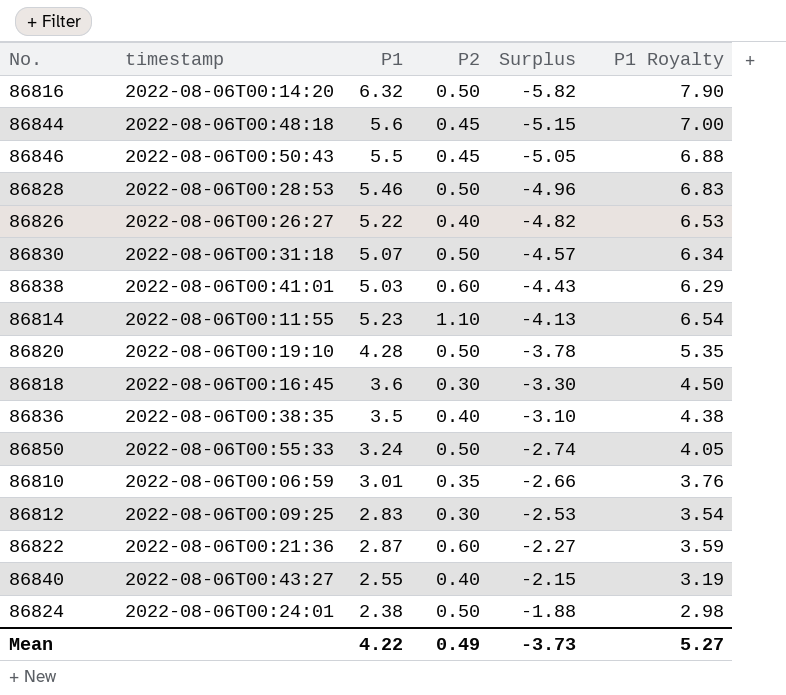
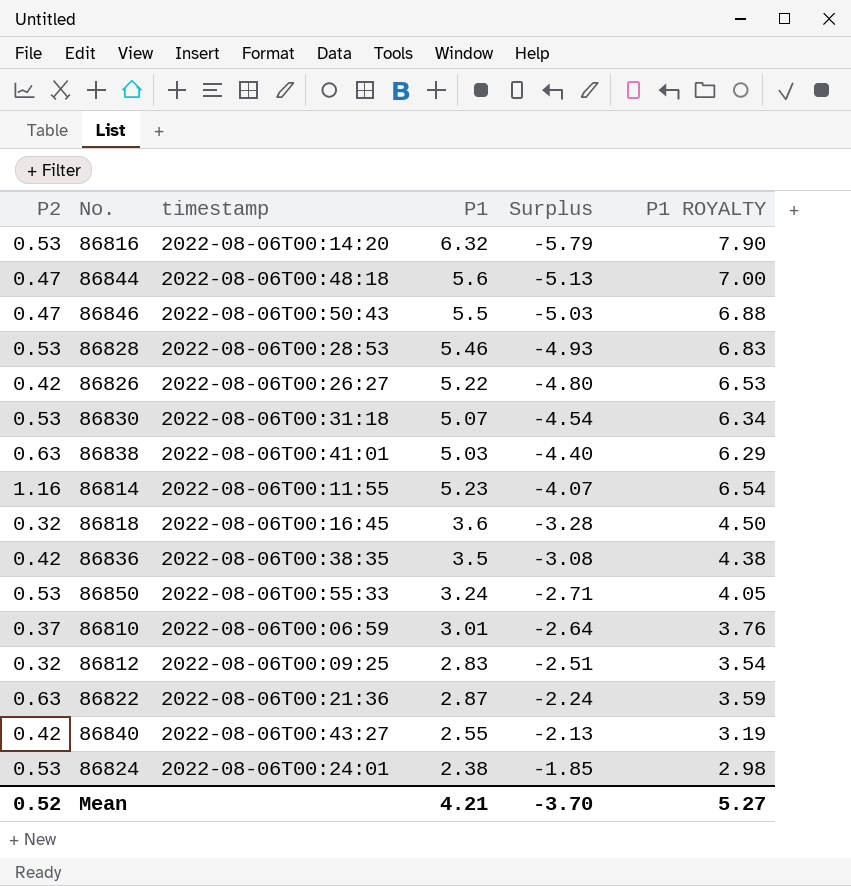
column P2 | position: 4 -> 1
column name: P1 Royalty -> P1 ROYALTY
row 86820: 2022-08-06T00:19:10 | 4.28 | 0.50 | -3.78 | 5.35 -> none
86816 | P2: 0.50 -> 0.53
86816 | Surplus: -5.82 -> -5.79
86844 | P2: 0.45 -> 0.47
86844 | Surplus: -5.15 -> -5.13
86846 | P2: 0.45 -> 0.47
86846 | Surplus: -5.05 -> -5.03
86828 | P2: 0.50 -> 0.53
86828 | Surplus: -4.96 -> -4.93
86826 | P2: 0.40 -> 0.42
86826 | Surplus: -4.82 -> -4.80
86830 | P2: 0.50 -> 0.53
86830 | Surplus: -4.57 -> -4.54
86838 | P2: 0.60 -> 0.63
86838 | Surplus: -4.43 -> -4.40
86814 | P2: 1.10 -> 1.16
86814 | Surplus: -4.13 -> -4.07
86818 | P2: 0.30 -> 0.32
86818 | Surplus: -3.30 -> -3.28
86836 | P2: 0.40 -> 0.42
86836 | Surplus: -3.10 -> -3.08
86850 | P2: 0.50 -> 0.53
86850 | Surplus: -2.74 -> -2.71
86810 | P2: 0.35 -> 0.37
86810 | Surplus: -2.66 -> -2.64
86812 | P2: 0.30 -> 0.32
86812 | Surplus: -2.53 -> -2.51
86822 | P2: 0.60 -> 0.63
86822 | Surplus: -2.27 -> -2.24
86840 | P2: 0.40 -> 0.42
86840 | Surplus: -2.15 -> -2.13
86824 | P2: 0.50 -> 0.53
86824 | Surplus: -1.88 -> -1.85
Mean | P2: 0.49 -> 0.52
Mean | P1: 4.22 -> 4.21
Mean | Surplus: -3.73 -> -3.70

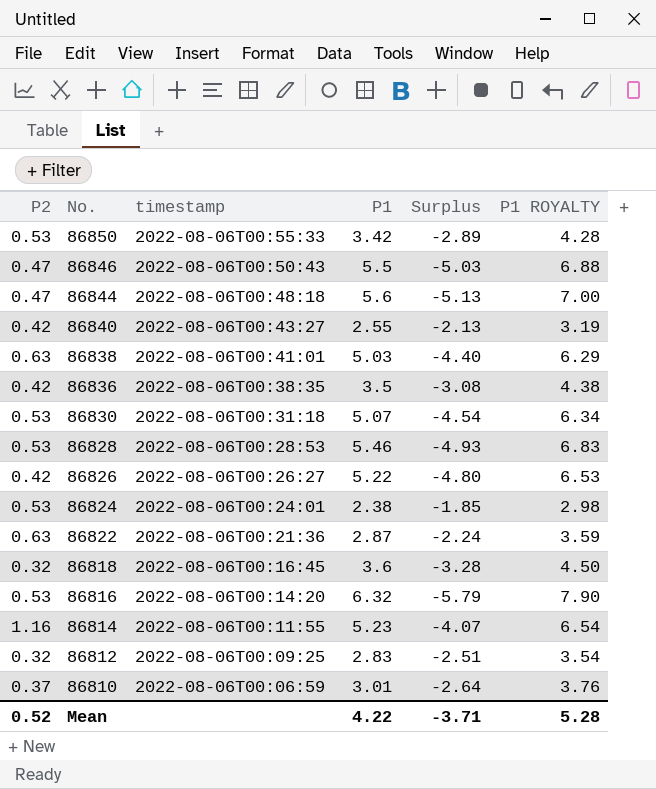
row order: Surplus ascending -> No. descending
86850 | P1: 3.24 -> 3.42
86850 | Surplus: -2.71 -> -2.89
86850 | P1 ROYALTY: 4.05 -> 4.28
Mean | P1: 4.21 -> 4.22
Mean | Surplus: -3.70 -> -3.71
Mean | P1 ROYALTY: 5.27 -> 5.28

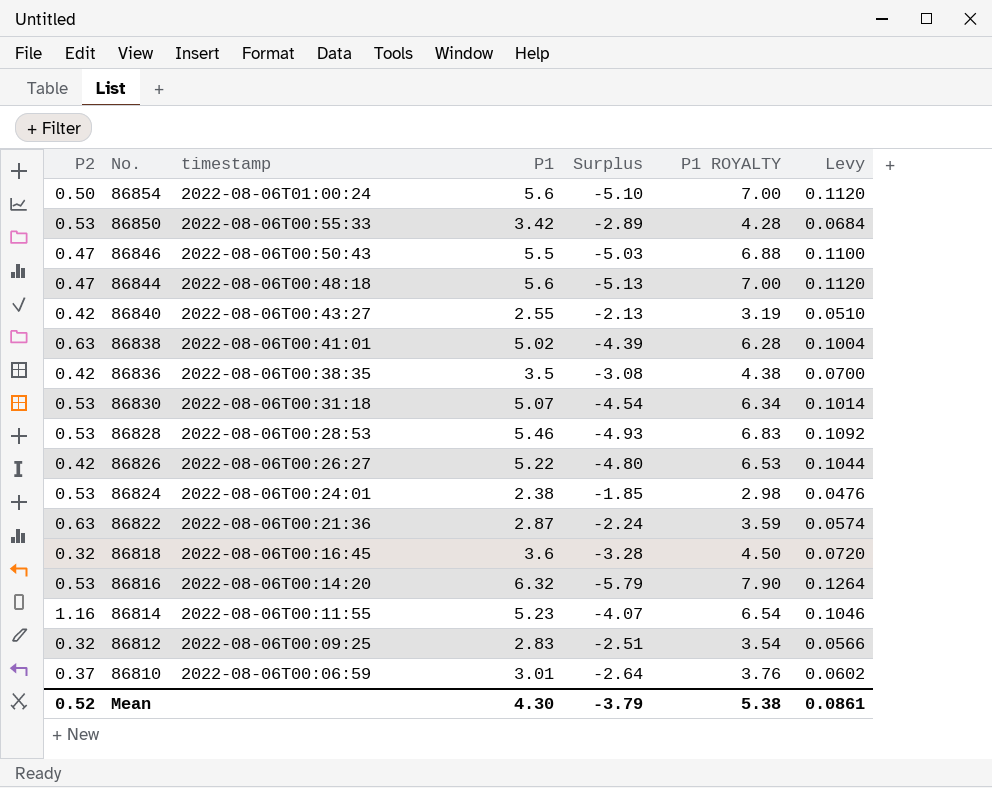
column Levy | formula: none -> [P1] * 0.02
row 86854: none -> 0.50 | 2022-08-06T01:00:24 | 5.6 | -5.10 | 7.00 | 0.1120
86838 | P1: 5.03 -> 5.02
86838 | Surplus: -4.40 -> -4.39
86838 | P1 ROYALTY: 6.29 -> 6.28
Mean | P1: 4.22 -> 4.30
Mean | Surplus: -3.71 -> -3.79
Mean | P1 ROYALTY: 5.28 -> 5.38

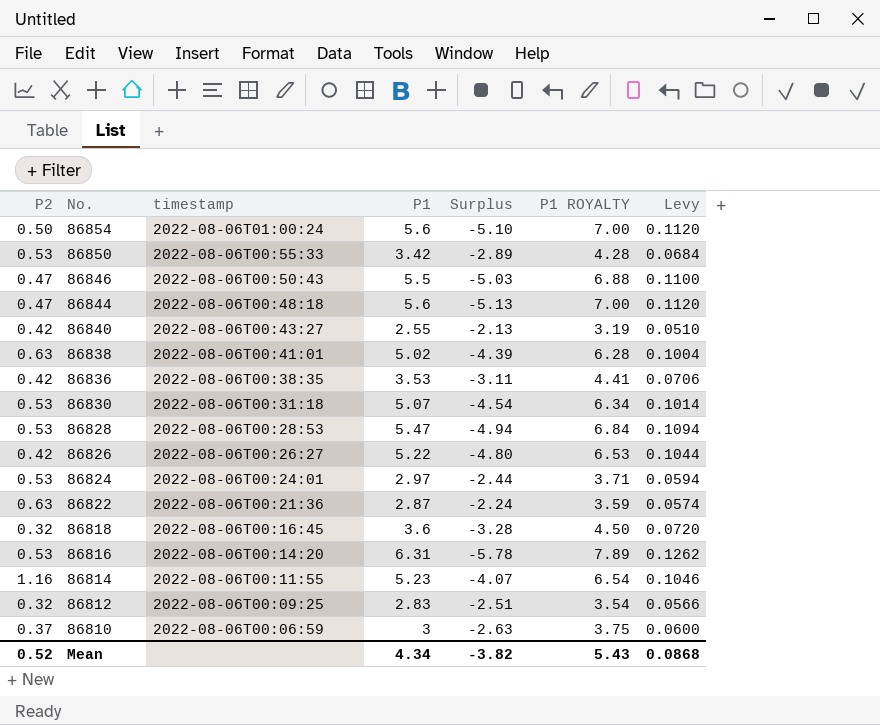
86836 | P1: 3.5 -> 3.53
86836 | Surplus: -3.08 -> -3.11
86836 | P1 ROYALTY: 4.38 -> 4.41
86836 | Levy: 0.0700 -> 0.0706
86828 | P1: 5.46 -> 5.47
86828 | Surplus: -4.93 -> -4.94
86828 | P1 ROYALTY: 6.83 -> 6.84
86828 | Levy: 0.1092 -> 0.1094
86824 | P1: 2.38 -> 2.97
86824 | Surplus: -1.85 -> -2.44
86824 | P1 ROYALTY: 2.98 -> 3.71
86824 | Levy: 0.0476 -> 0.0594
86816 | P1: 6.32 -> 6.31
86816 | Surplus: -5.79 -> -5.78
86816 | P1 ROYALTY: 7.90 -> 7.89
86816 | Levy: 0.1264 -> 0.1262
86810 | P1: 3.01 -> 3
86810 | Surplus: -2.64 -> -2.63
86810 | P1 ROYALTY: 3.76 -> 3.75
86810 | Levy: 0.0602 -> 0.0600
Mean | P1: 4.30 -> 4.34
Mean | Surplus: -3.79 -> -3.82
Mean | P1 ROYALTY: 5.38 -> 5.43
Mean | Levy: 0.0861 -> 0.0868

